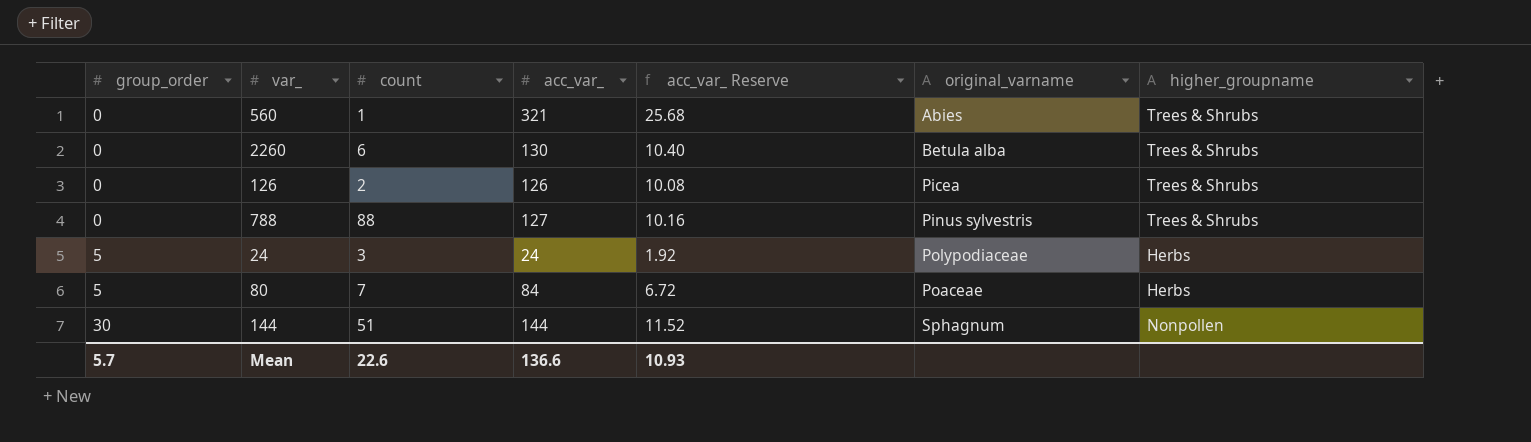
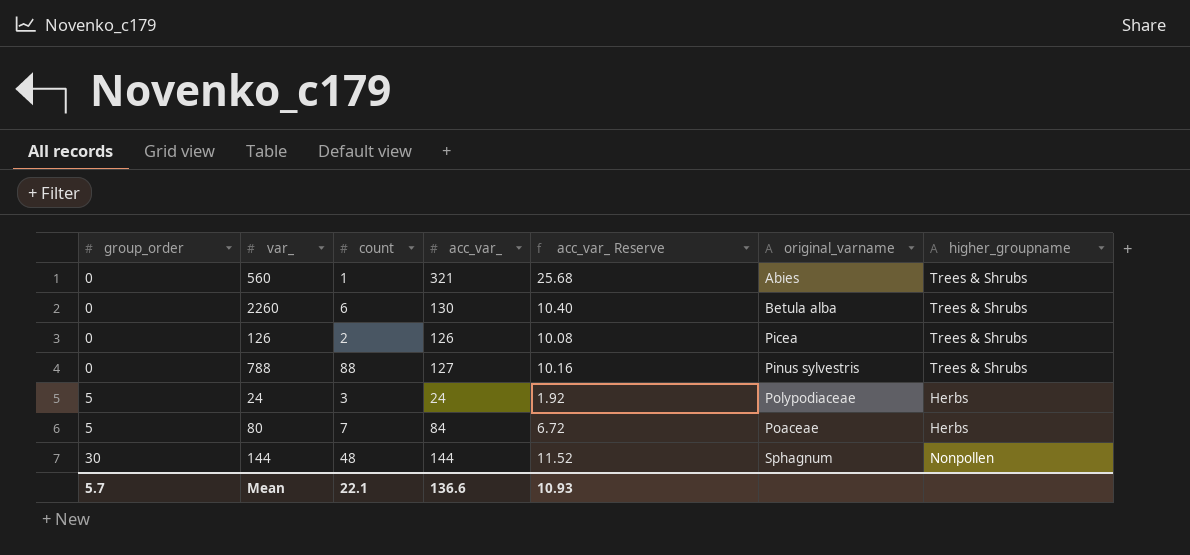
144 | count: 51 -> 48
Mean | count: 22.6 -> 22.1

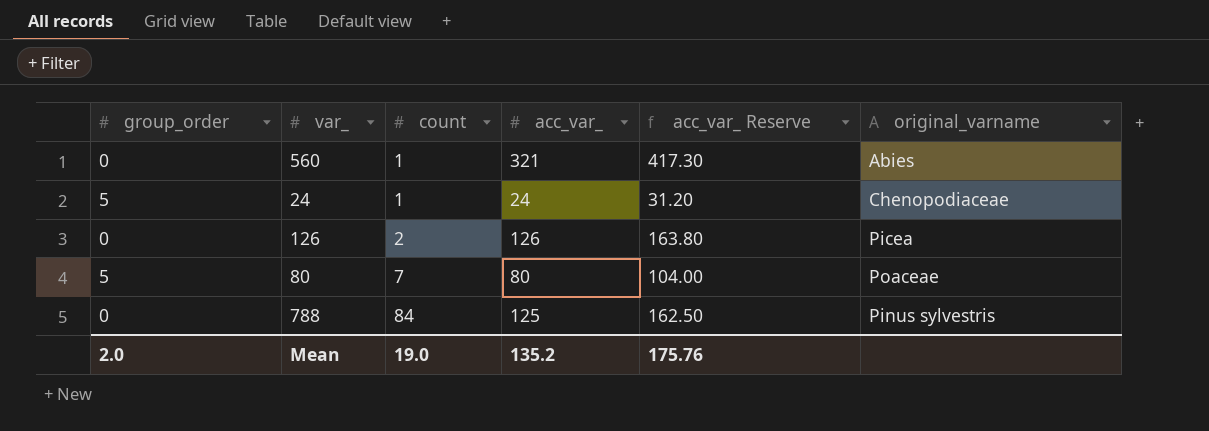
row order: group_order ascending -> count ascending
column higher_groupname | position: 7 -> none
column acc_var_ Reserve | formula: [acc_var_] * 0.08 -> [acc_var_] * 1.3
row 2260: 0 | 6 | 130 | 10.40 | Betula alba | Trees & Shrubs -> none
row 144: 30 | 48 | 144 | 11.52 | Sphagnum | Nonpollen -> none
24 | count: 3 -> 1
24 | original_varname: Polypodiaceae -> Chenopodiaceae
80 | acc_var_: 84 -> 80
788 | count: 88 -> 84
788 | acc_var_: 127 -> 125
Mean | group_order: 5.7 -> 2.0
Mean | count: 22.1 -> 19.0
Mean | acc_var_: 136.6 -> 135.2
Mean | acc_var_ Reserve: 10.93 -> 175.76

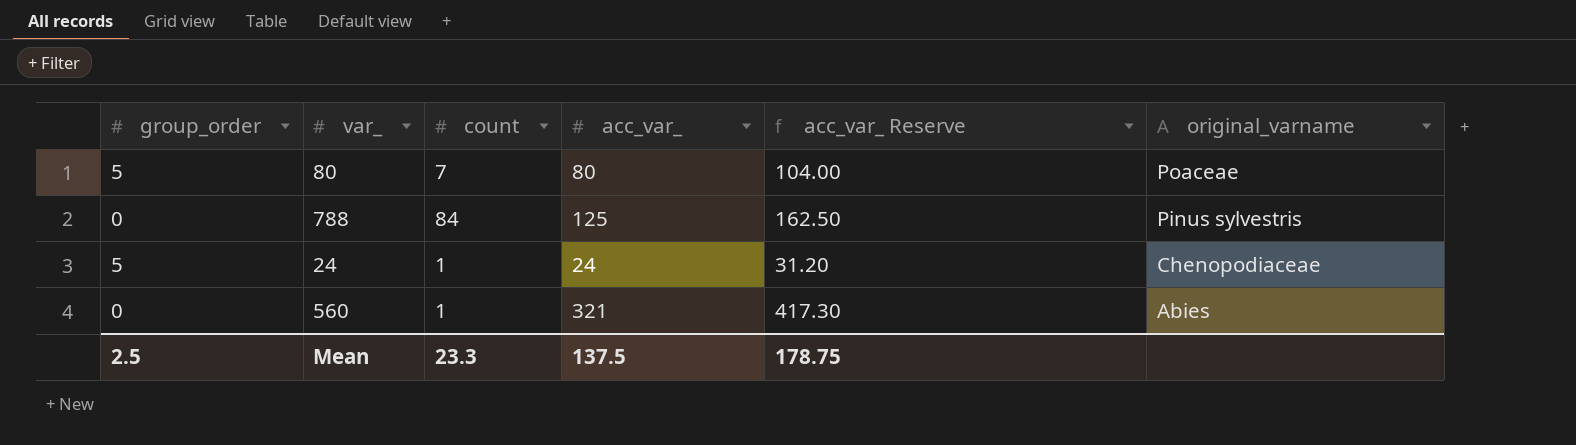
row order: count ascending -> original_varname descending
row 126: 0 | 2 | 126 | 163.80 | Picea -> none
Mean | group_order: 2.0 -> 2.5
Mean | count: 19.0 -> 23.3
Mean | acc_var_: 135.2 -> 137.5
Mean | acc_var_ Reserve: 175.76 -> 178.75

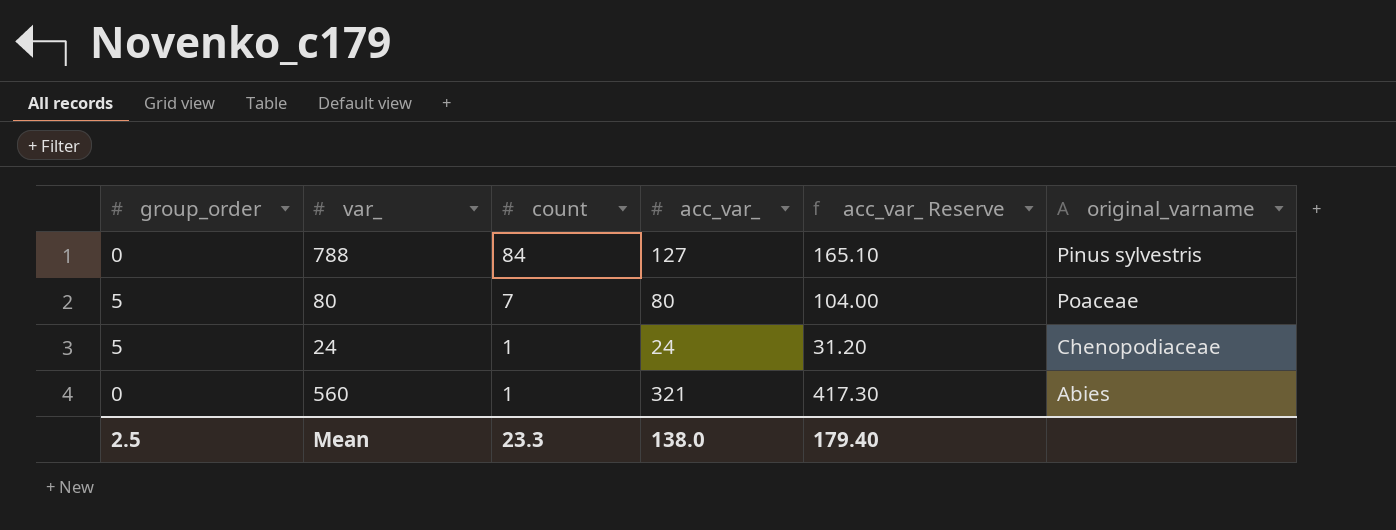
row order: original_varname descending -> count descending
788 | acc_var_: 125 -> 127
788 | acc_var_ Reserve: 162.50 -> 165.10
Mean | acc_var_: 137.5 -> 138.0
Mean | acc_var_ Reserve: 178.75 -> 179.40

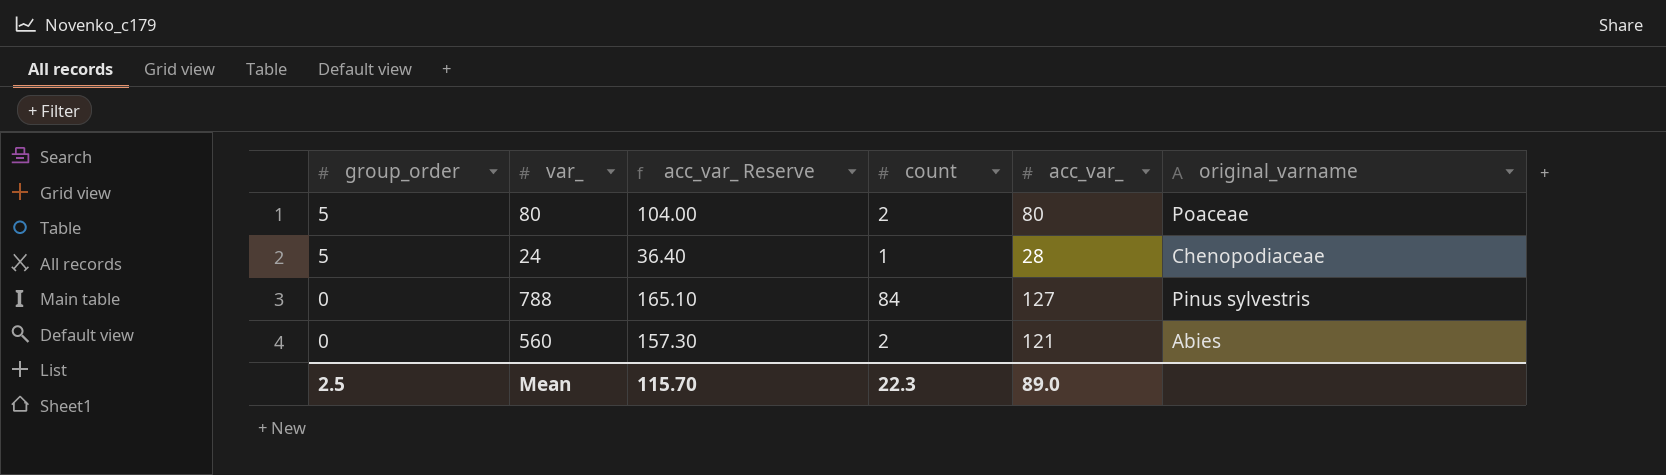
row order: count descending -> group_order descending
column acc_var_ Reserve | position: 5 -> 3
80 | count: 7 -> 2
24 | acc_var_ Reserve: 31.20 -> 36.40
24 | acc_var_: 24 -> 28
560 | acc_var_ Reserve: 417.30 -> 157.30
560 | count: 1 -> 2
560 | acc_var_: 321 -> 121
Mean | acc_var_ Reserve: 179.40 -> 115.70
Mean | count: 23.3 -> 22.3
Mean | acc_var_: 138.0 -> 89.0

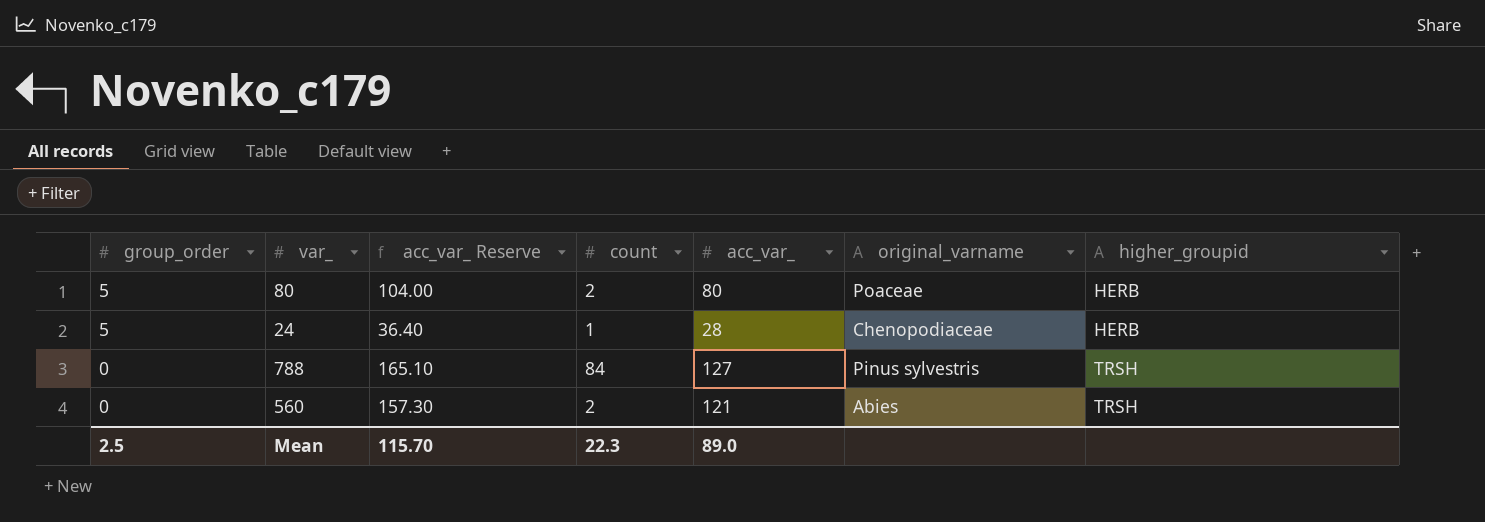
column higher_groupid | position: none -> 7

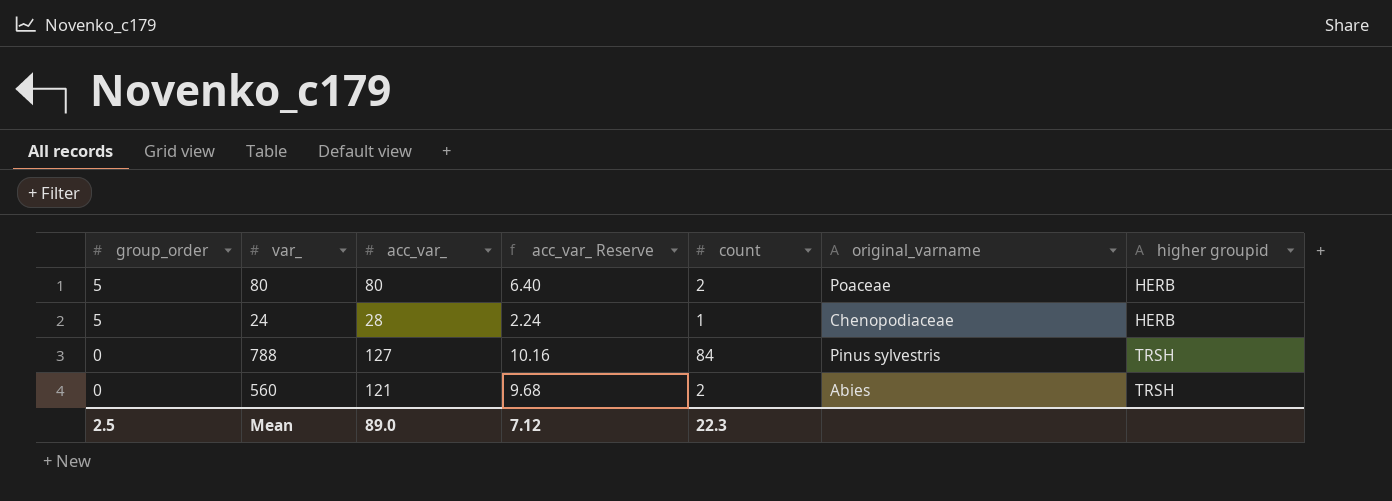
column acc_var_ | position: 5 -> 3
column acc_var_ Reserve | formula: [acc_var_] * 1.3 -> [acc_var_] * 0.08
column name: higher_groupid -> higher groupid
Mean | acc_var_ Reserve: 115.70 -> 7.12

